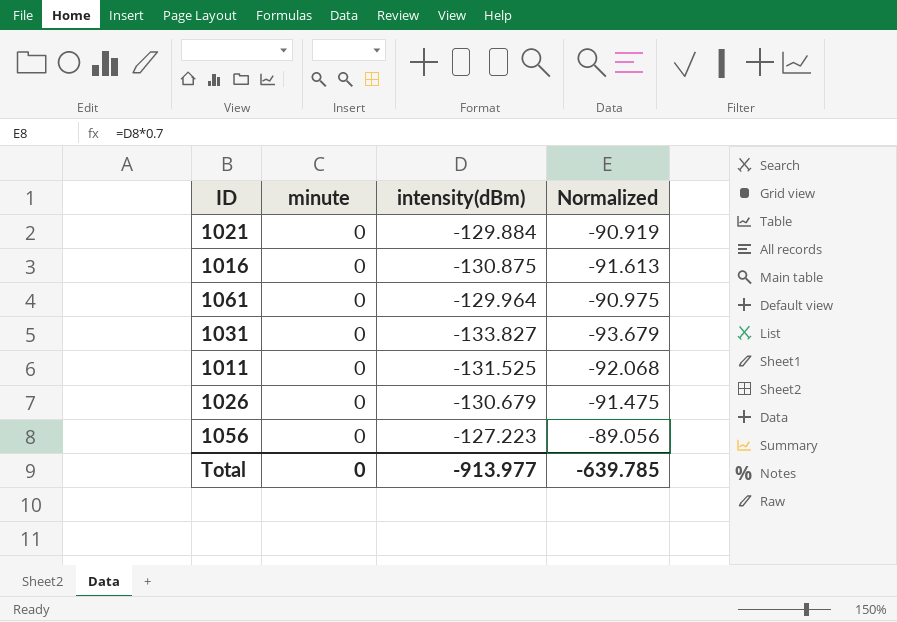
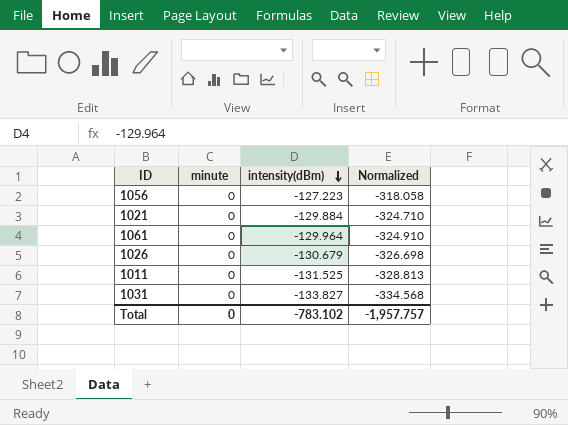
row order: none -> intensity(dBm) descending
column Normalized | formula: [intensity(dBm)] * 0.7 -> [intensity(dBm)] * 2.5
row 1016: 0 | -130.875 | -91.613 -> none
Total | intensity(dBm): -913.977 -> -783.102
Total | Normalized: -639.785 -> -1,957.757

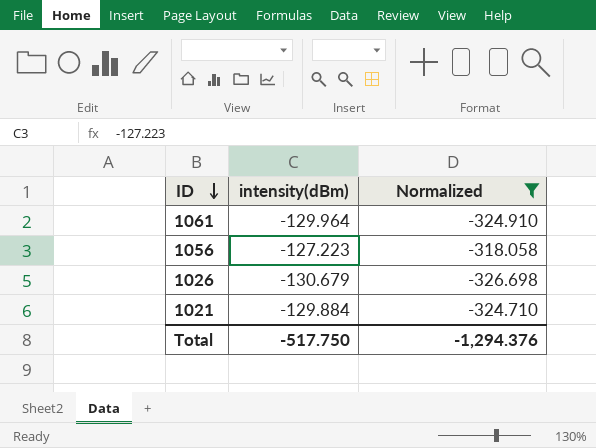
filter: none -> Normalized >= -326.698
row order: intensity(dBm) descending -> ID descending
column minute | position: 2 -> none
Total | intensity(dBm): -783.102 -> -517.750
Total | Normalized: -1,957.757 -> -1,294.376

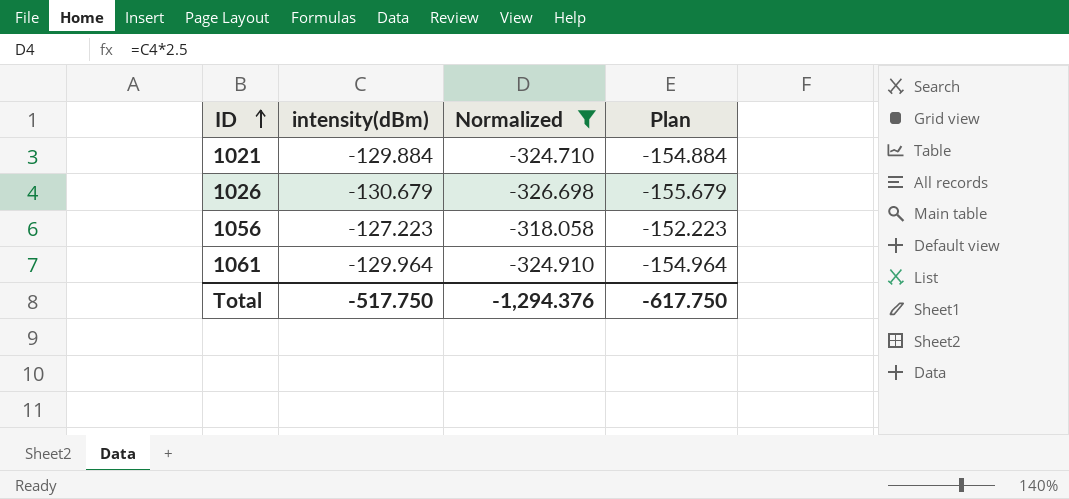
row order: ID descending -> ID ascending
column Plan | formula: none -> [intensity(dBm)] - 25

